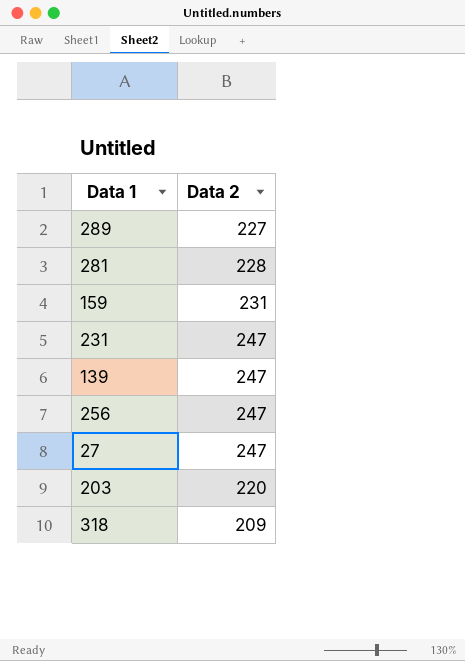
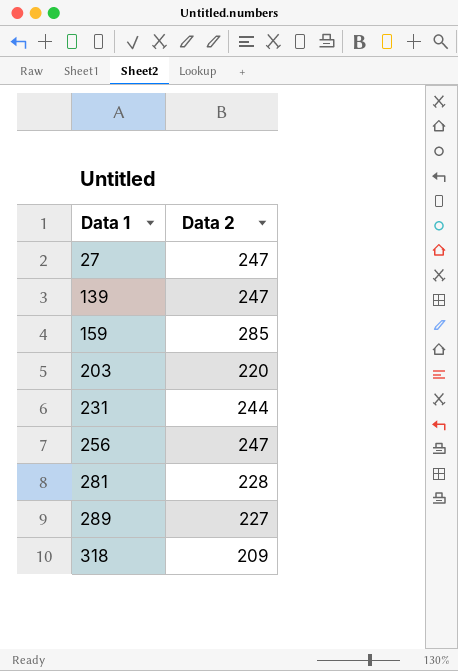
row order: none -> Data 1 ascending
159 | Data 2: 231 -> 285
231 | Data 2: 247 -> 244

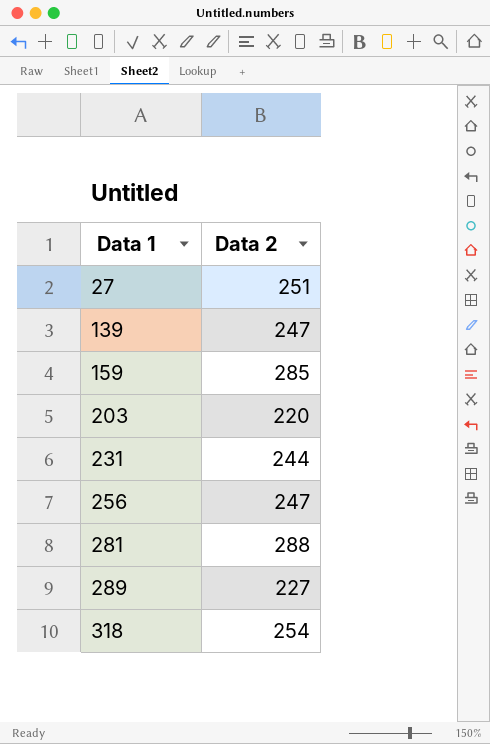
27 | Data 2: 247 -> 251
281 | Data 2: 228 -> 288
318 | Data 2: 209 -> 254

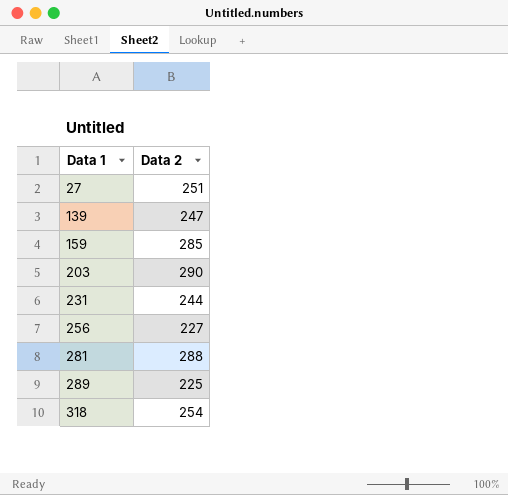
203 | Data 2: 220 -> 290
256 | Data 2: 247 -> 227
289 | Data 2: 227 -> 225

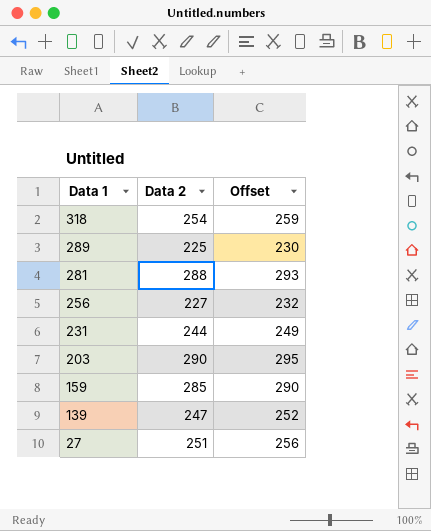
row order: Data 1 ascending -> Data 1 descending
column Offset | formula: none -> [Data 2] + 5

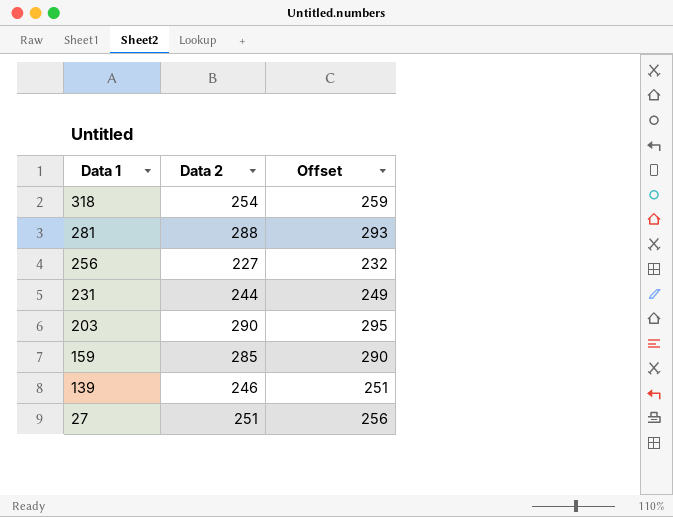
row 289: 225 | 230 -> none
139 | Data 2: 247 -> 246
139 | Offset: 252 -> 251

